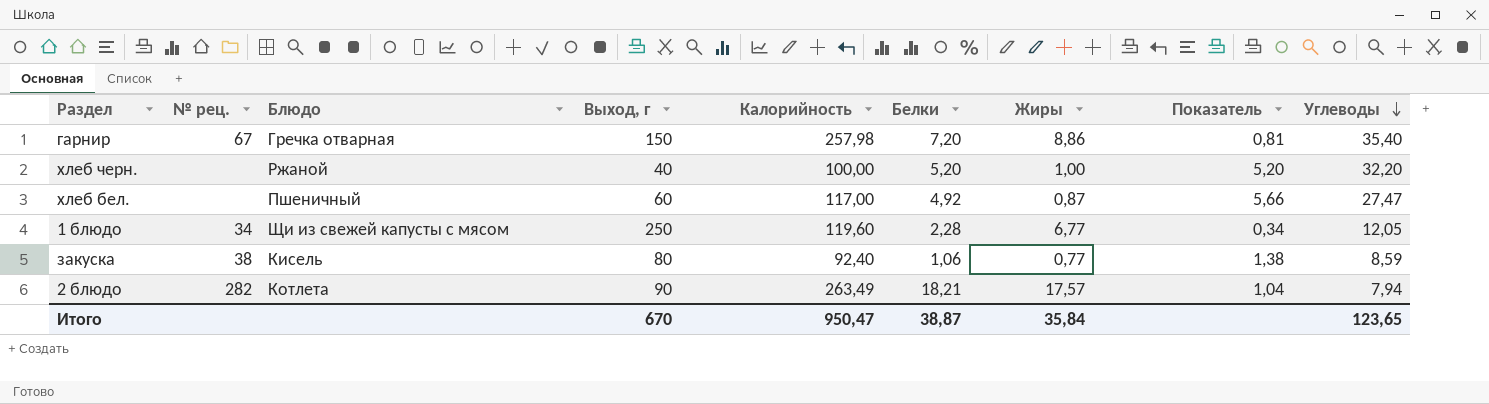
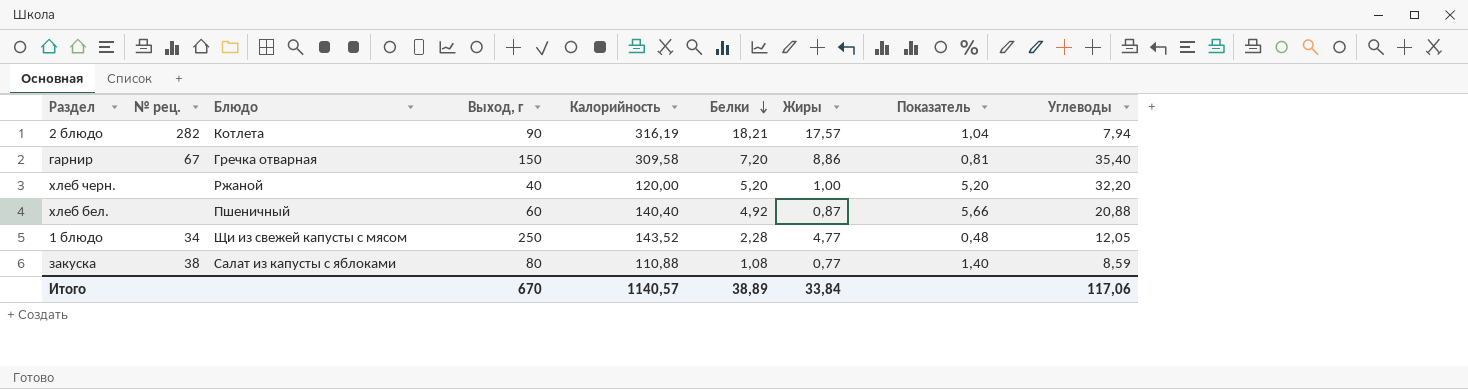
row order: Углеводы descending -> Белки descending
2 блюдо | Калорийность: 263,49 -> 316,19
гарнир | Калорийность: 257,98 -> 309,58
хлеб черн. | Калорийность: 100,00 -> 120,00
хлеб бел. | Калорийность: 117,00 -> 140,40
хлеб бел. | Углеводы: 27,47 -> 20,88
1 блюдо | Калорийность: 119,60 -> 143,52
1 блюдо | Жиры: 6,77 -> 4,77
1 блюдо | Показатель: 0,34 -> 0,48
закуска | Блюдо: Кисель -> Салат из капусты с яблоками
закуска | Калорийность: 92,40 -> 110,88
закуска | Белки: 1,06 -> 1,08
закуска | Показатель: 1,38 -> 1,40
Итого | Калорийность: 950,47 -> 1140,57
Итого | Белки: 38,87 -> 38,89
Итого | Жиры: 35,84 -> 33,84
Итого | Углеводы: 123,65 -> 117,06

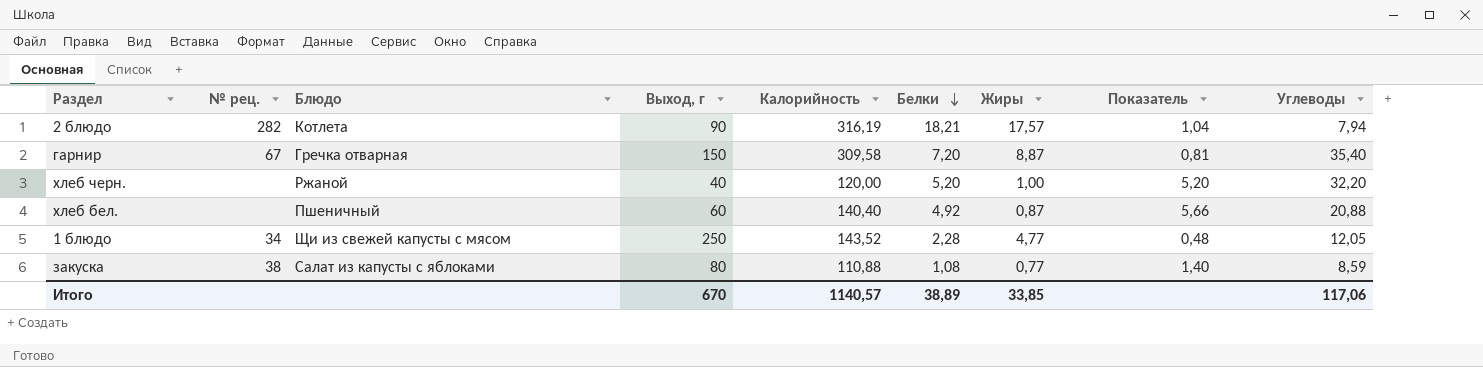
гарнир | Жиры: 8,86 -> 8,87
Итого | Жиры: 33,84 -> 33,85

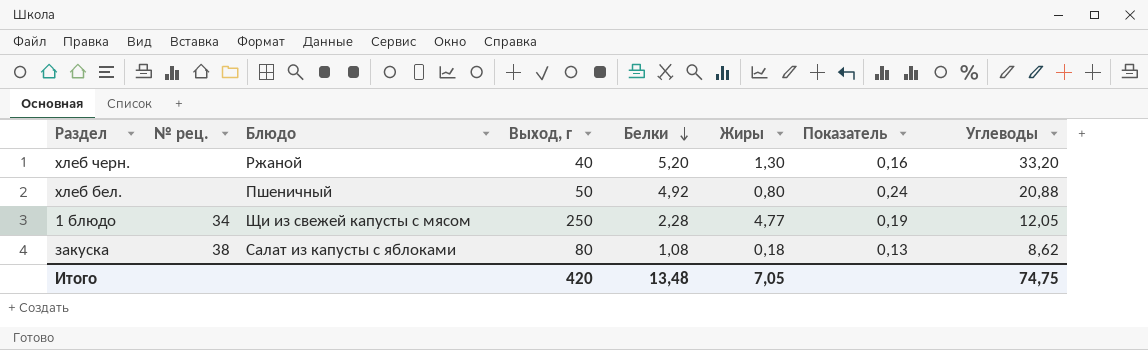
column Калорийность | position: 5 -> none
column Показатель | formula: [Белки] / [Жиры] -> [Белки] / [Углеводы]
row 2 блюдо: 282 | Котлета | 90 | 316,19 | 18,21 | 17,57 | 1,04 | 7,94 -> none
row гарнир: 67 | Гречка отварная | 150 | 309,58 | 7,20 | 8,87 | 0,81 | 35,40 -> none
хлеб черн. | Жиры: 1,00 -> 1,30
хлеб черн. | Углеводы: 32,20 -> 33,20
хлеб бел. | Выход, г: 60 -> 50
хлеб бел. | Жиры: 0,87 -> 0,80
закуска | Жиры: 0,77 -> 0,18
закуска | Углеводы: 8,59 -> 8,62
Итого | Выход, г: 670 -> 420
Итого | Белки: 38,89 -> 13,48
Итого | Жиры: 33,85 -> 7,05
Итого | Углеводы: 117,06 -> 74,75

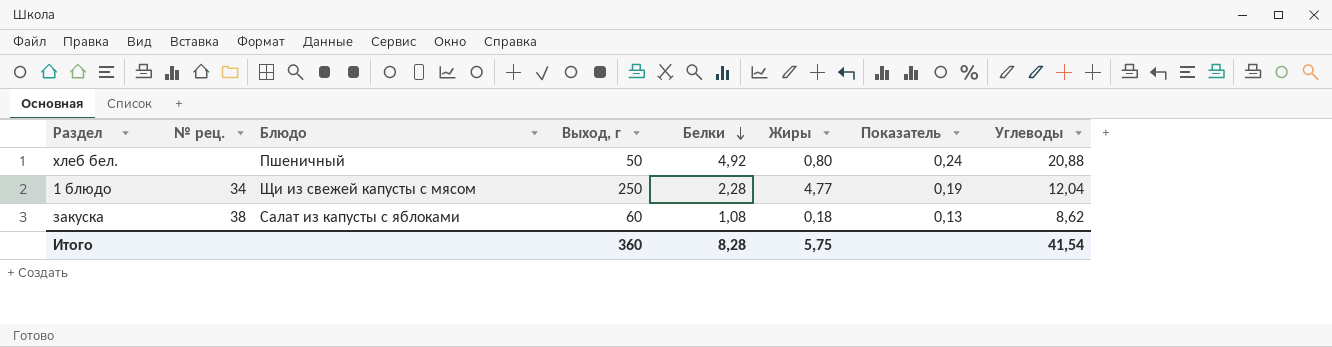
row хлеб черн.: none | Ржаной | 40 | 5,20 | 1,30 | 0,16 | 33,20 -> none
1 блюдо | Углеводы: 12,05 -> 12,04
закуска | Выход, г: 80 -> 60
Итого | Выход, г: 420 -> 360
Итого | Белки: 13,48 -> 8,28
Итого | Жиры: 7,05 -> 5,75
Итого | Углеводы: 74,75 -> 41,54

